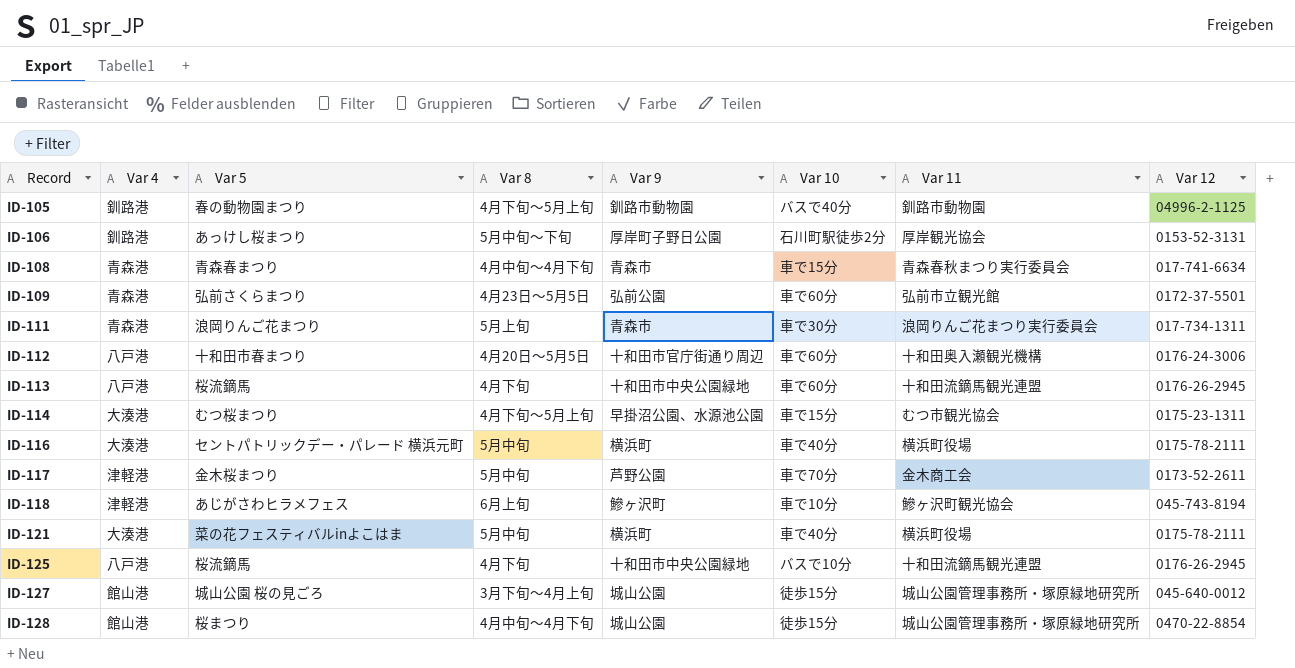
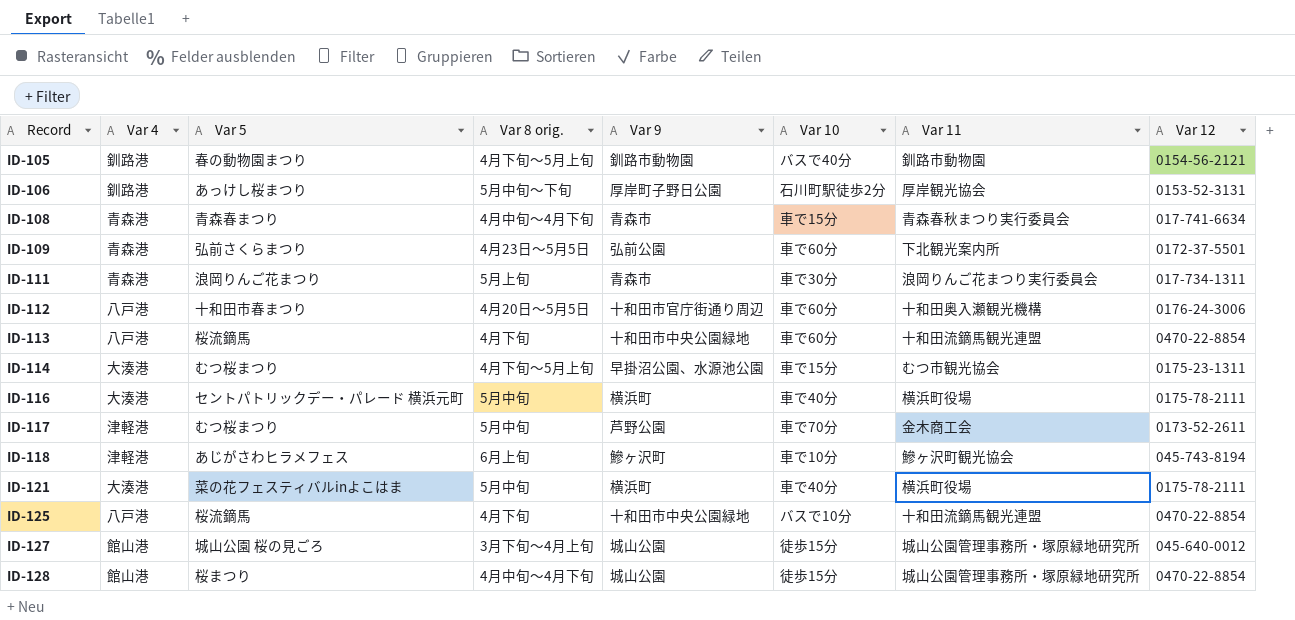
column name: Var 8 -> Var 8 orig.
ID-105 | Var 12: 04996-2-1125 -> 0154-56-2121
ID-109 | Var 11: 弘前市立観光館 -> 下北観光案内所
ID-113 | Var 12: 0176-26-2945 -> 0470-22-8854
ID-117 | Var 5: 金木桜まつり -> むつ桜まつり
ID-125 | Var 12: 0176-26-2945 -> 0470-22-8854

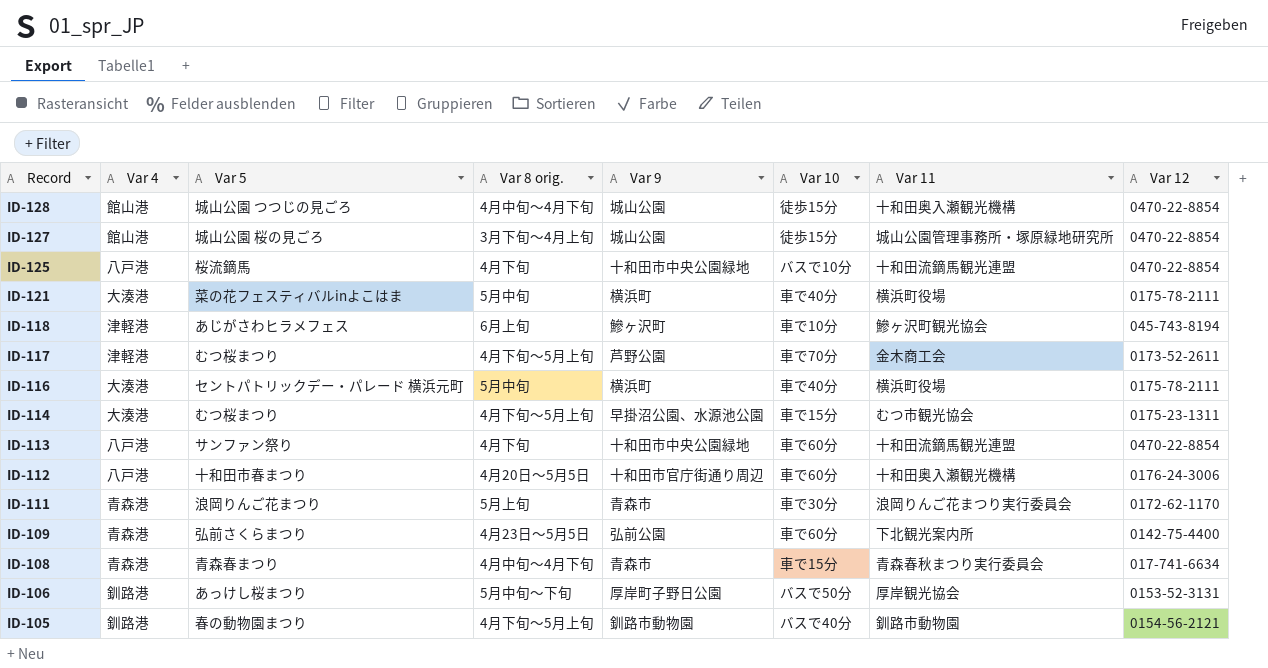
row order: Record ascending -> Record descending
ID-128 | Var 5: 桜まつり -> 城山公園 つつじの見ごろ
ID-128 | Var 11: 城山公園管理事務所・塚原緑地研究所 -> 十和田奥入瀬観光機構
ID-127 | Var 12: 045-640-0012 -> 0470-22-8854
ID-117 | Var 8 orig.: 5月中旬 -> 4月下旬～5月上旬
ID-113 | Var 5: 桜流鏑馬 -> サンファン祭り
ID-111 | Var 12: 017-734-1311 -> 0172-62-1170
ID-109 | Var 12: 0172-37-5501 -> 0142-75-4400
ID-106 | Var 10: 石川町駅徒歩2分 -> バスで50分

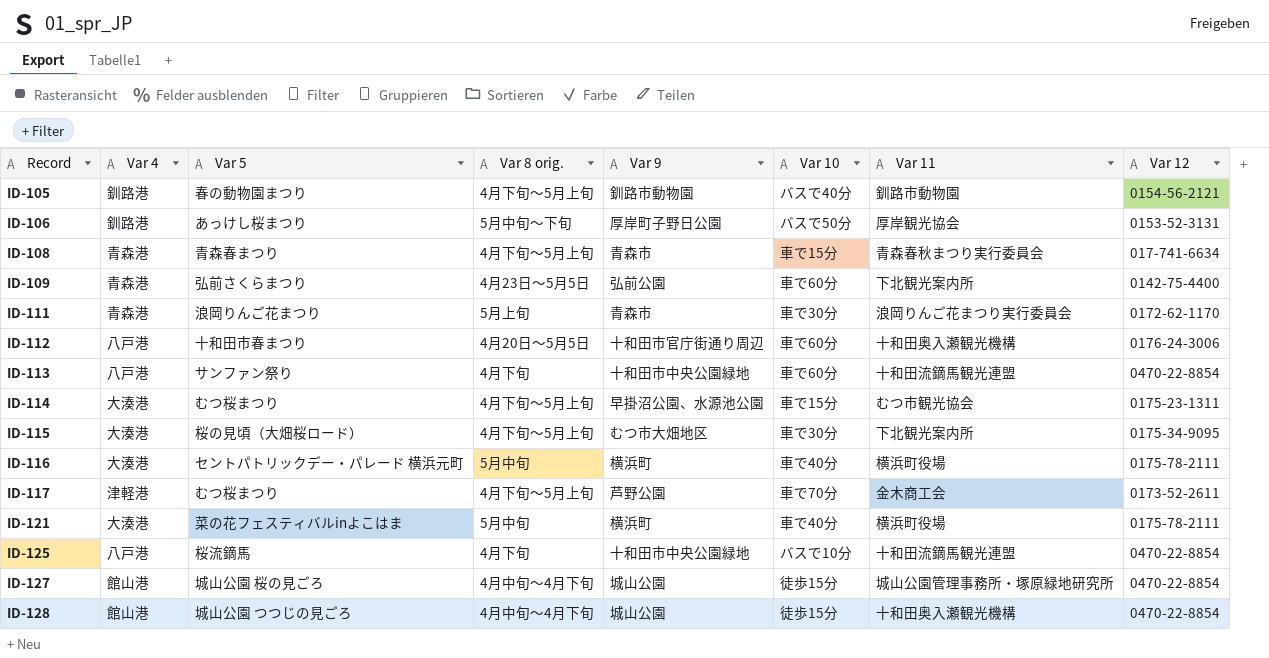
row order: Record descending -> Record ascending
row ID-118: 津軽港 | あじがさわヒラメフェス | 6月上旬 | 鰺ヶ沢町 | 車で10分 | 鰺ヶ沢町観光協会 | 045-743-8194 -> none
ID-108 | Var 8 orig.: 4月中旬～4月下旬 -> 4月下旬～5月上旬
row ID-115: none -> 大湊港 | 桜の見頃（大畑桜ロード） | 4月下旬～5月上旬 | むつ市大畑地区 | 車で30分 | 下北観光案内所 | 0175-34-9095
ID-127 | Var 8 orig.: 3月下旬～4月上旬 -> 4月中旬～4月下旬

